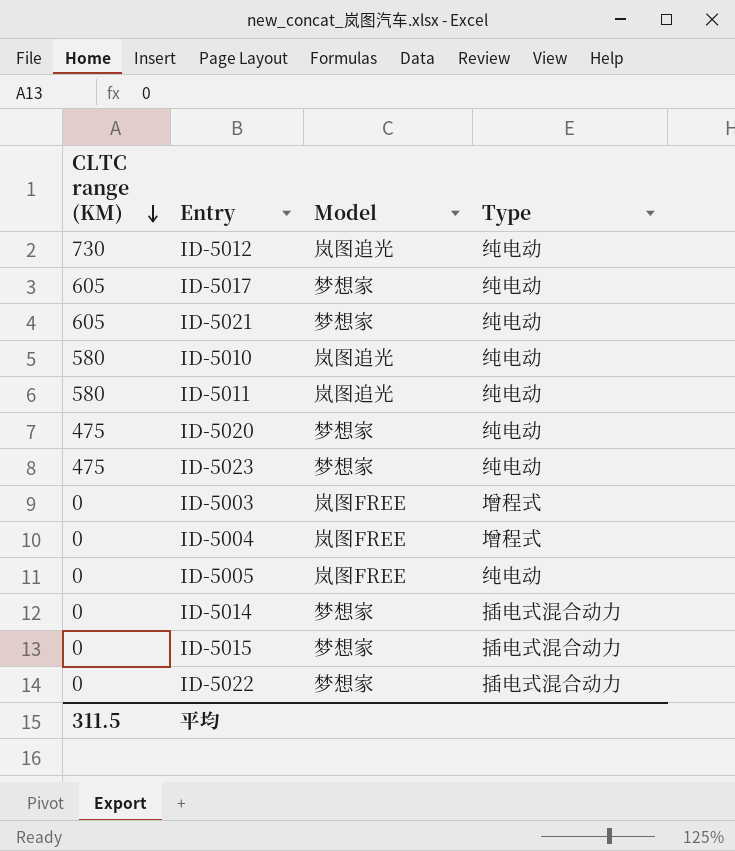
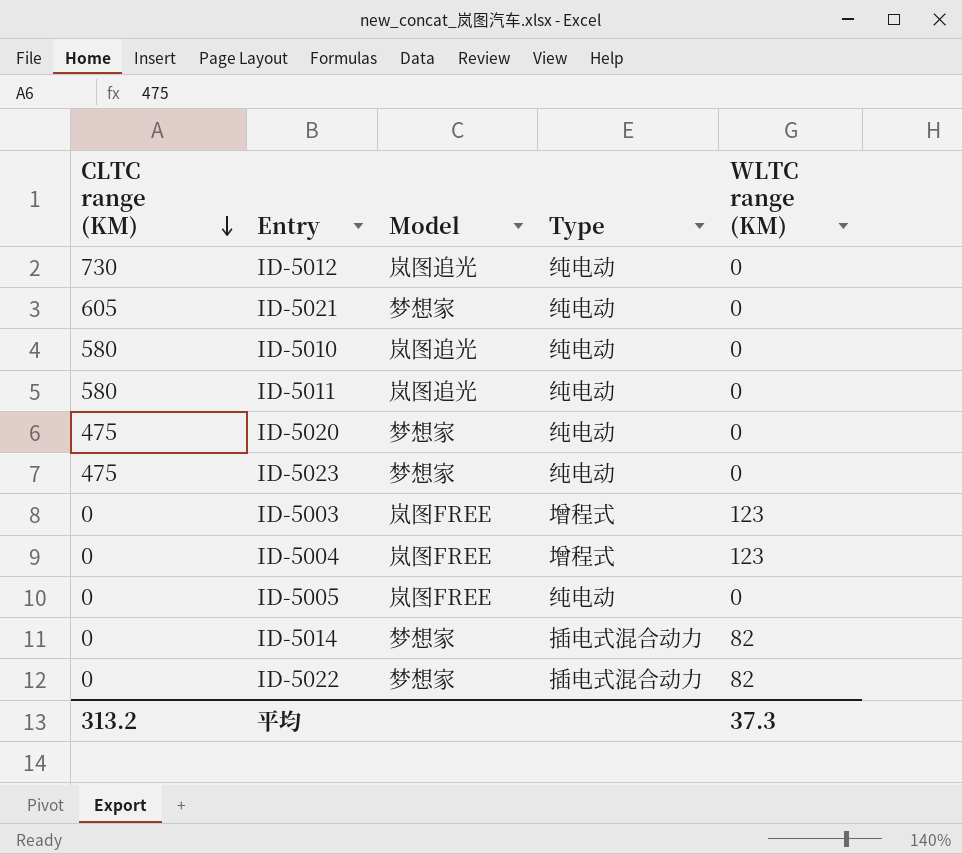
column WLTC range (KM) | position: none -> 5
row ID-5017: 605 | 梦想家 | 纯电动 -> none
row ID-5015: 0 | 梦想家 | 插电式混合动力 -> none
平均 | CLTC range (KM): 311.5 -> 313.2

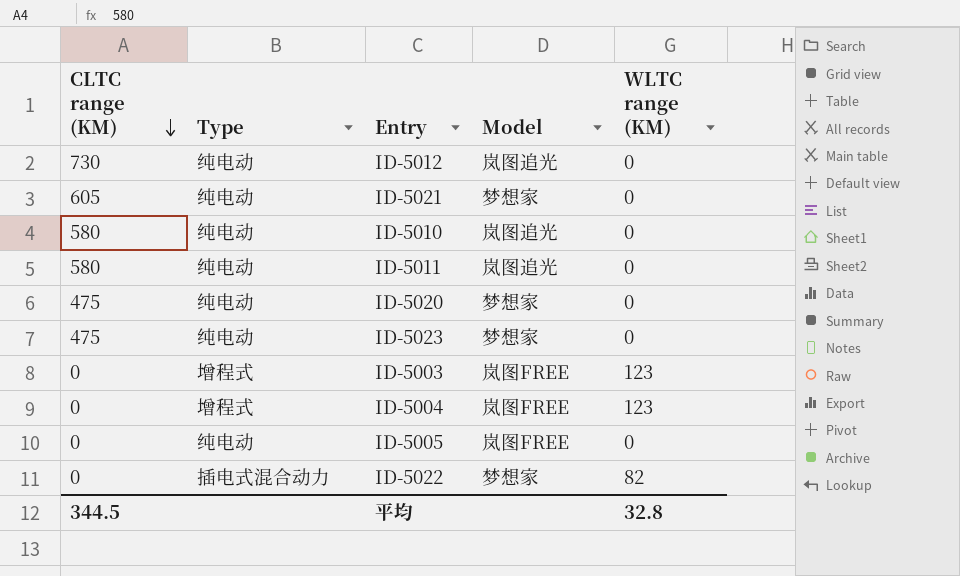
column Type | position: 4 -> 2
row ID-5014: 0 | 梦想家 | 插电式混合动力 | 82 -> none
平均 | CLTC range (KM): 313.2 -> 344.5
平均 | WLTC range (KM): 37.3 -> 32.8

